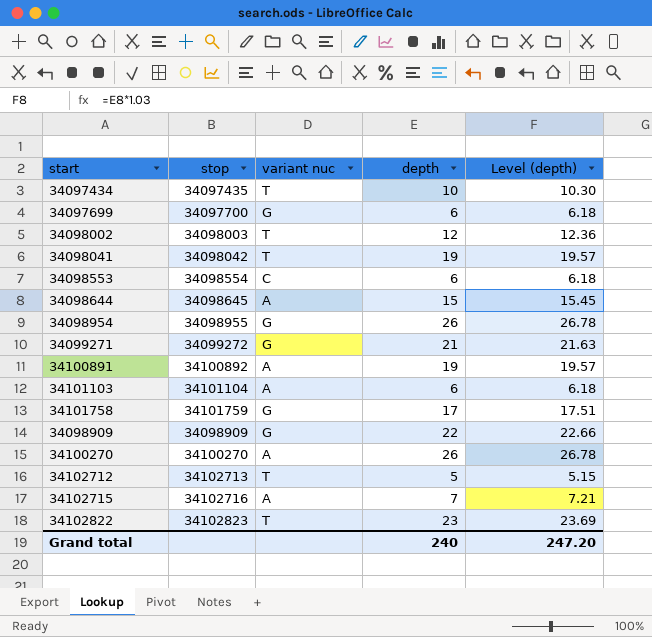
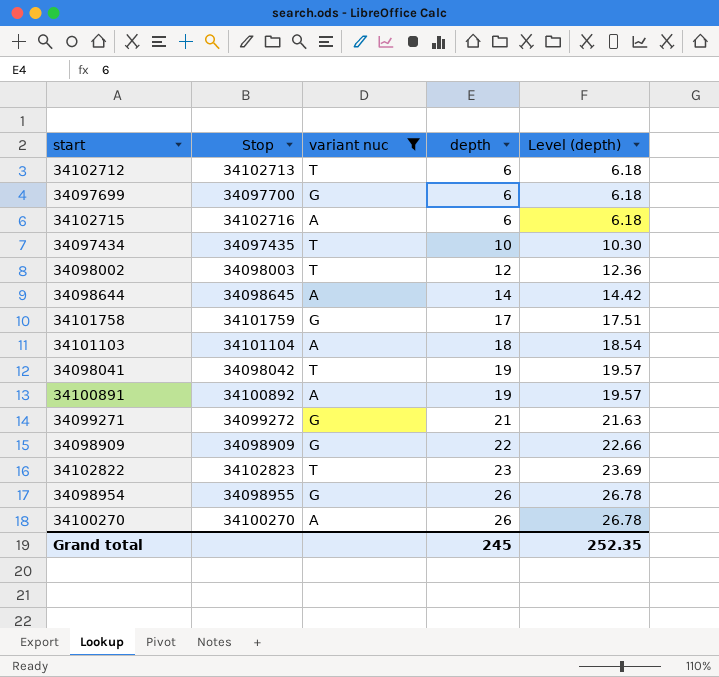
filter: none -> variant nuc != C
row order: none -> depth ascending
column name: stop -> Stop
34102712 | depth: 5 -> 6
34102712 | Level (depth): 5.15 -> 6.18
34102715 | depth: 7 -> 6
34102715 | Level (depth): 7.21 -> 6.18
34098644 | depth: 15 -> 14
34098644 | Level (depth): 15.45 -> 14.42
34101103 | depth: 6 -> 18
34101103 | Level (depth): 6.18 -> 18.54
Grand total | depth: 240 -> 245
Grand total | Level (depth): 247.20 -> 252.35

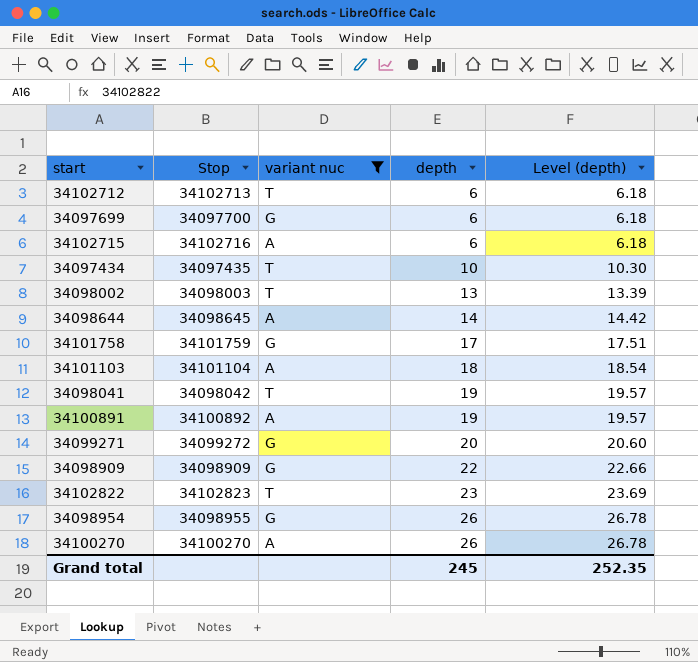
34098002 | depth: 12 -> 13
34098002 | Level (depth): 12.36 -> 13.39
34099271 | depth: 21 -> 20
34099271 | Level (depth): 21.63 -> 20.60

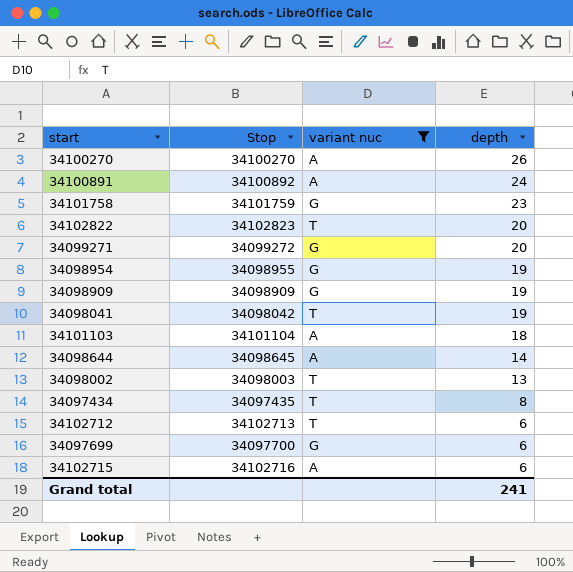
row order: depth ascending -> depth descending
column Level (depth) | formula: [depth] * 1.03 -> none
34100891 | depth: 19 -> 24
34101758 | depth: 17 -> 23
34102822 | depth: 23 -> 20
34098954 | depth: 26 -> 19
34098909 | depth: 22 -> 19
34097434 | depth: 10 -> 8
Grand total | depth: 245 -> 241

